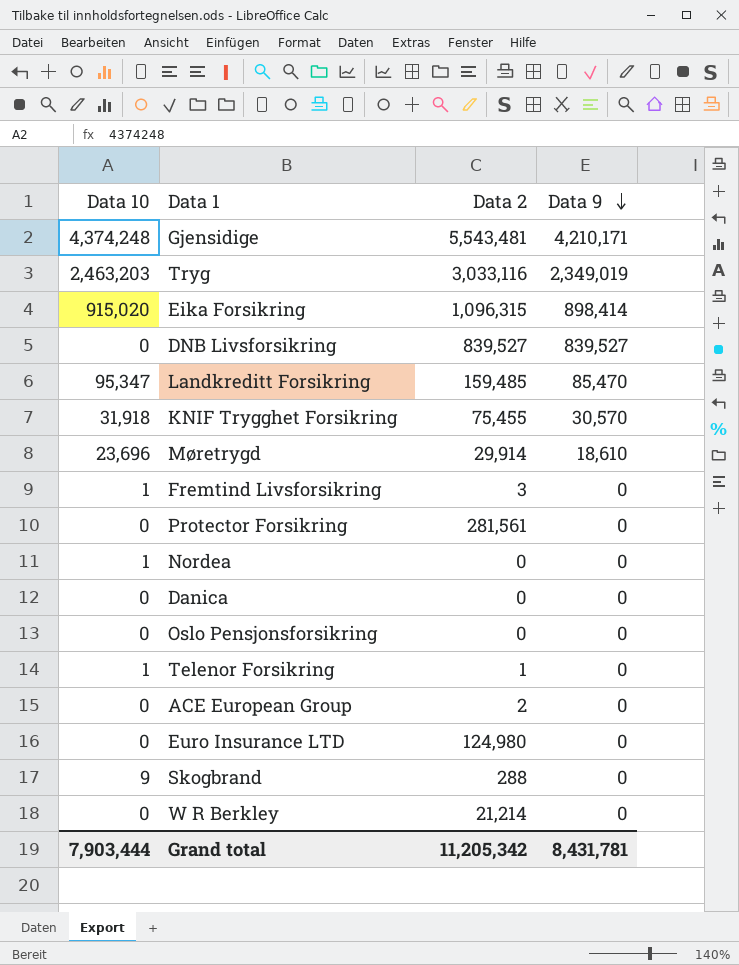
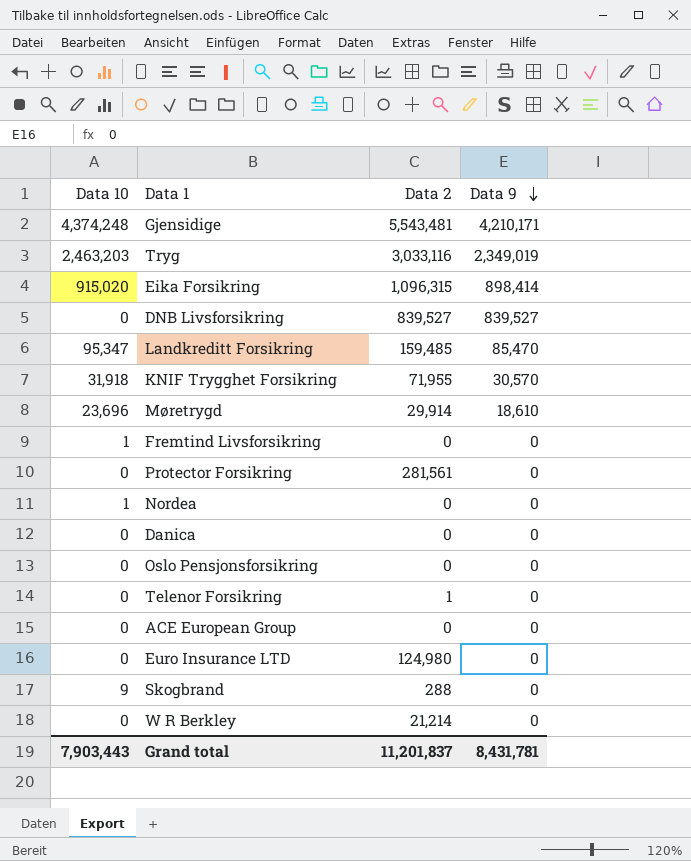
KNIF Trygghet Forsikring | Data 2: 75,455 -> 71,955
Fremtind Livsforsikring | Data 2: 3 -> 0
Telenor Forsikring | Data 10: 1 -> 0
ACE European Group | Data 2: 2 -> 0
Grand total | Data 10: 7,903,444 -> 7,903,443
Grand total | Data 2: 11,205,342 -> 11,201,837

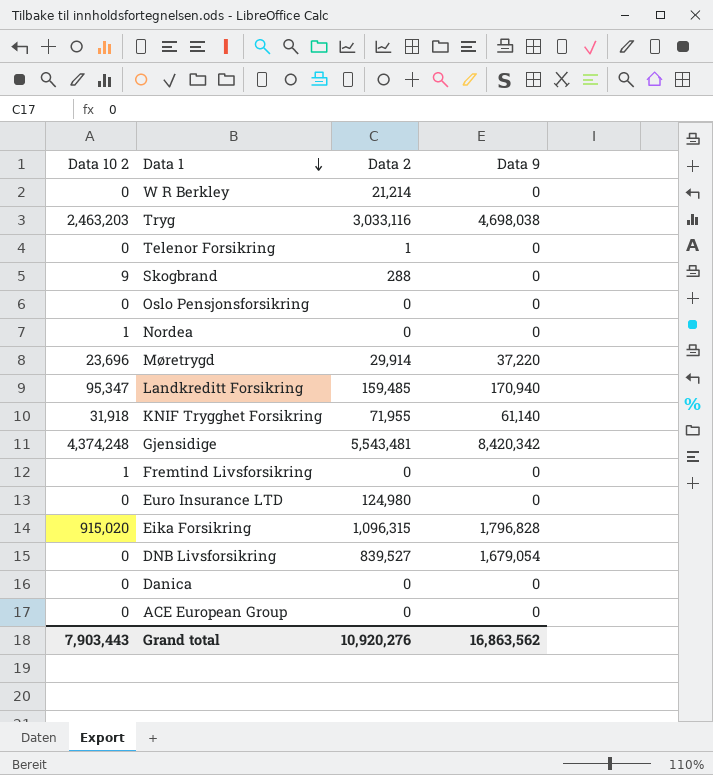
row order: Data 9 descending -> Data 1 descending
column name: Data 10 -> Data 10 2
row Protector Forsikring: 0 | 281,561 | 0 -> none
Tryg | Data 9: 2,349,019 -> 4,698,038
Møretrygd | Data 9: 18,610 -> 37,220
Landkreditt Forsikring | Data 9: 85,470 -> 170,940
KNIF Trygghet Forsikring | Data 9: 30,570 -> 61,140
Gjensidige | Data 9: 4,210,171 -> 8,420,342
Eika Forsikring | Data 9: 898,414 -> 1,796,828
DNB Livsforsikring | Data 9: 839,527 -> 1,679,054
Grand total | Data 2: 11,201,837 -> 10,920,276
Grand total | Data 9: 8,431,781 -> 16,863,562

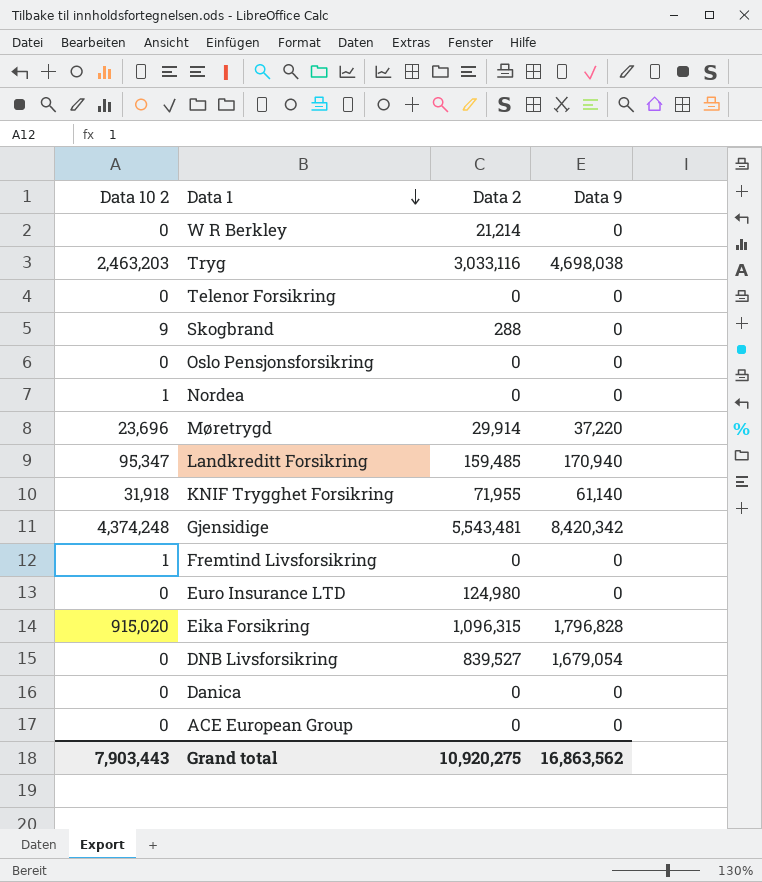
Telenor Forsikring | Data 2: 1 -> 0
Grand total | Data 2: 10,920,276 -> 10,920,275

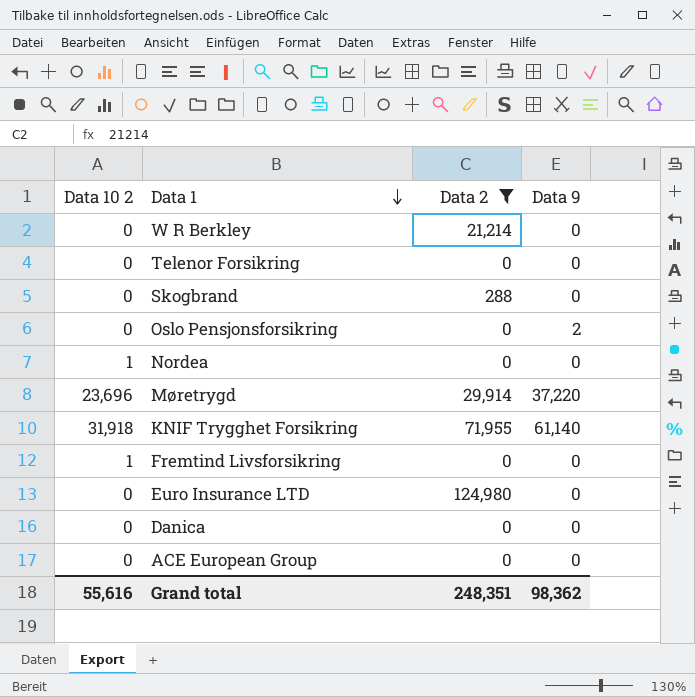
filter: none -> Data 2 <= 124,980
Skogbrand | Data 10 2: 9 -> 0
Oslo Pensjonsforsikring | Data 9: 0 -> 2
Grand total | Data 10 2: 7,903,443 -> 55,616
Grand total | Data 2: 10,920,275 -> 248,351
Grand total | Data 9: 16,863,562 -> 98,362

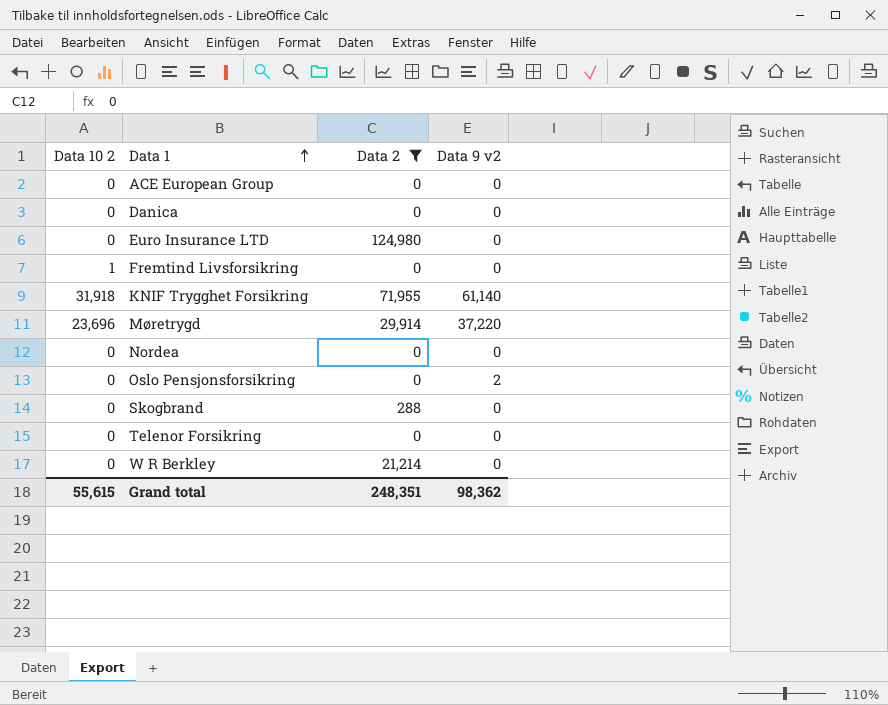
row order: Data 1 descending -> Data 1 ascending
column name: Data 9 -> Data 9 v2
Nordea | Data 10 2: 1 -> 0
Grand total | Data 10 2: 55,616 -> 55,615

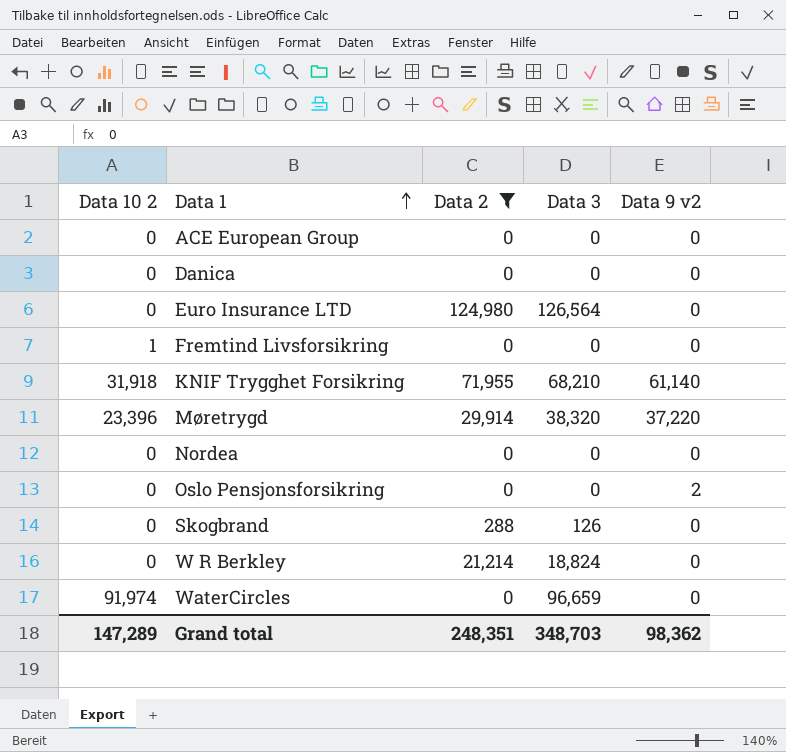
column Data 3 | position: none -> 4
row Telenor Forsikring: 0 | 0 | 0 -> none
Møretrygd | Data 10 2: 23,696 -> 23,396
row WaterCircles: none -> 91,974 | 0 | 96,659 | 0
Grand total | Data 10 2: 55,615 -> 147,289

